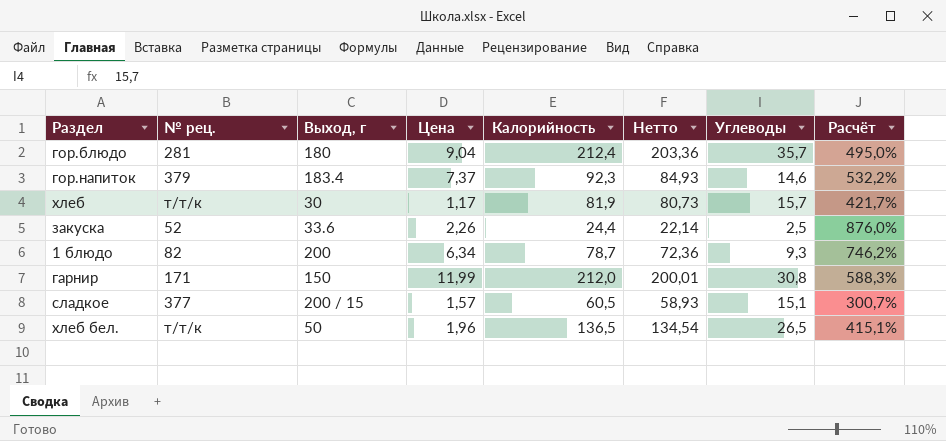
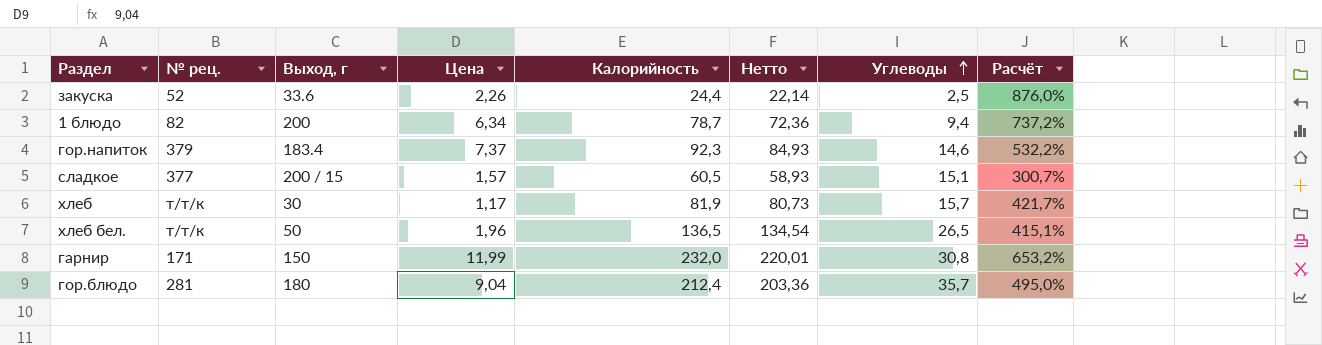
row order: none -> Углеводы ascending
1 блюдо | Углеводы: 9,3 -> 9,4
1 блюдо | Расчёт: 746,2% -> 737,2%
гарнир | Калорийность: 212,0 -> 232,0
гарнир | Нетто: 200,01 -> 220,01
гарнир | Расчёт: 588,3% -> 653,2%

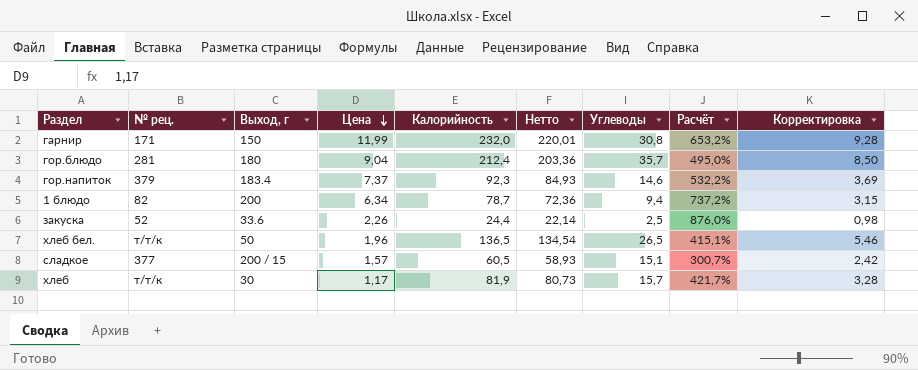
row order: Углеводы ascending -> Цена descending
column Корректировка | formula: none -> [Калорийность] * 0,04

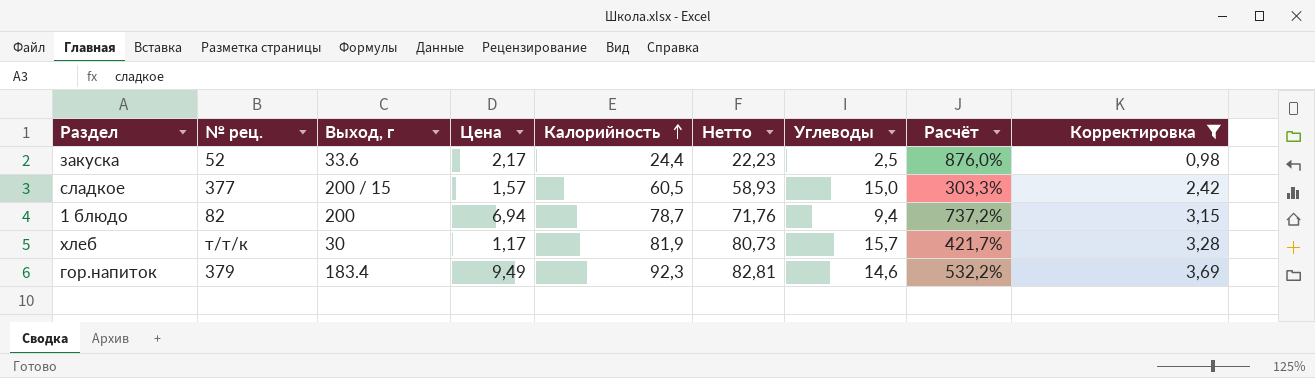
filter: none -> Корректировка <= 3,69
row order: Цена descending -> Калорийность ascending
закуска | Цена: 2,26 -> 2,17
закуска | Нетто: 22,14 -> 22,23
сладкое | Углеводы: 15,1 -> 15,0
сладкое | Расчёт: 300,7% -> 303,3%
1 блюдо | Цена: 6,34 -> 6,94
1 блюдо | Нетто: 72,36 -> 71,76
гор.напиток | Цена: 7,37 -> 9,49
гор.напиток | Нетто: 84,93 -> 82,81

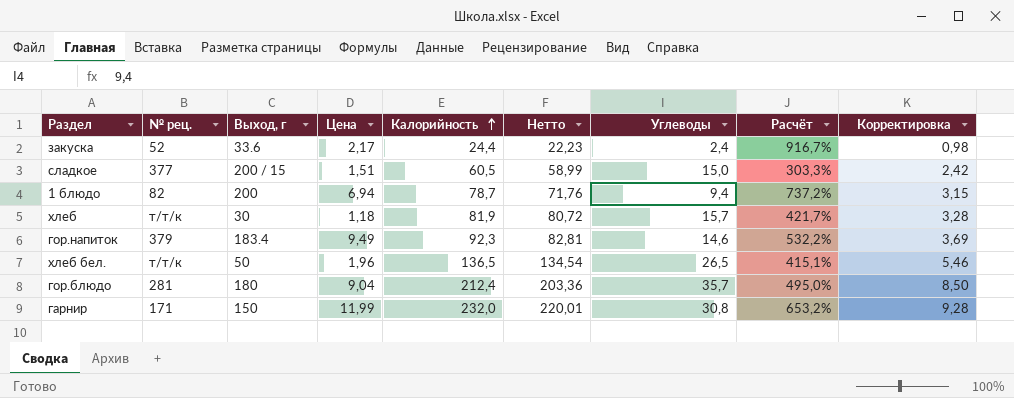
filter: Корректировка <= 3,69 -> none
закуска | Углеводы: 2,5 -> 2,4
закуска | Расчёт: 876,0% -> 916,7%
сладкое | Цена: 1,57 -> 1,51
сладкое | Нетто: 58,93 -> 58,99
хлеб | Цена: 1,17 -> 1,18
хлеб | Нетто: 80,73 -> 80,72

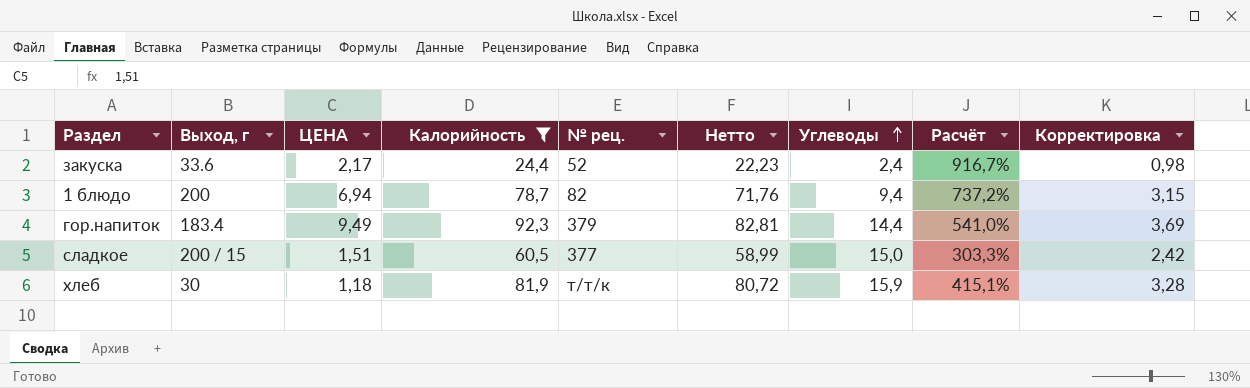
filter: none -> Калорийность <= 92,3
row order: Калорийность ascending -> Углеводы ascending
column name: Цена -> ЦЕНА
column № рец. | position: 2 -> 5
гор.напиток | Углеводы: 14,6 -> 14,4
гор.напиток | Расчёт: 532,2% -> 541,0%
хлеб | Углеводы: 15,7 -> 15,9
хлеб | Расчёт: 421,7% -> 415,1%

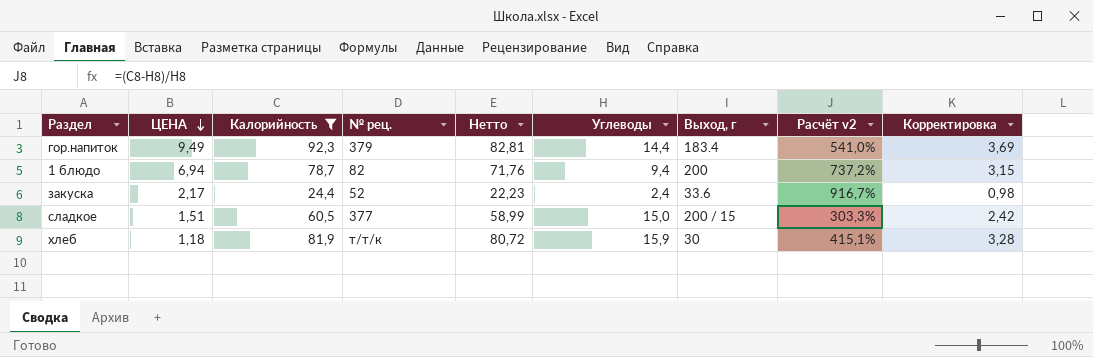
row order: Углеводы ascending -> ЦЕНА descending
column Выход, г | position: 2 -> 7
column name: Расчёт -> Расчёт v2

